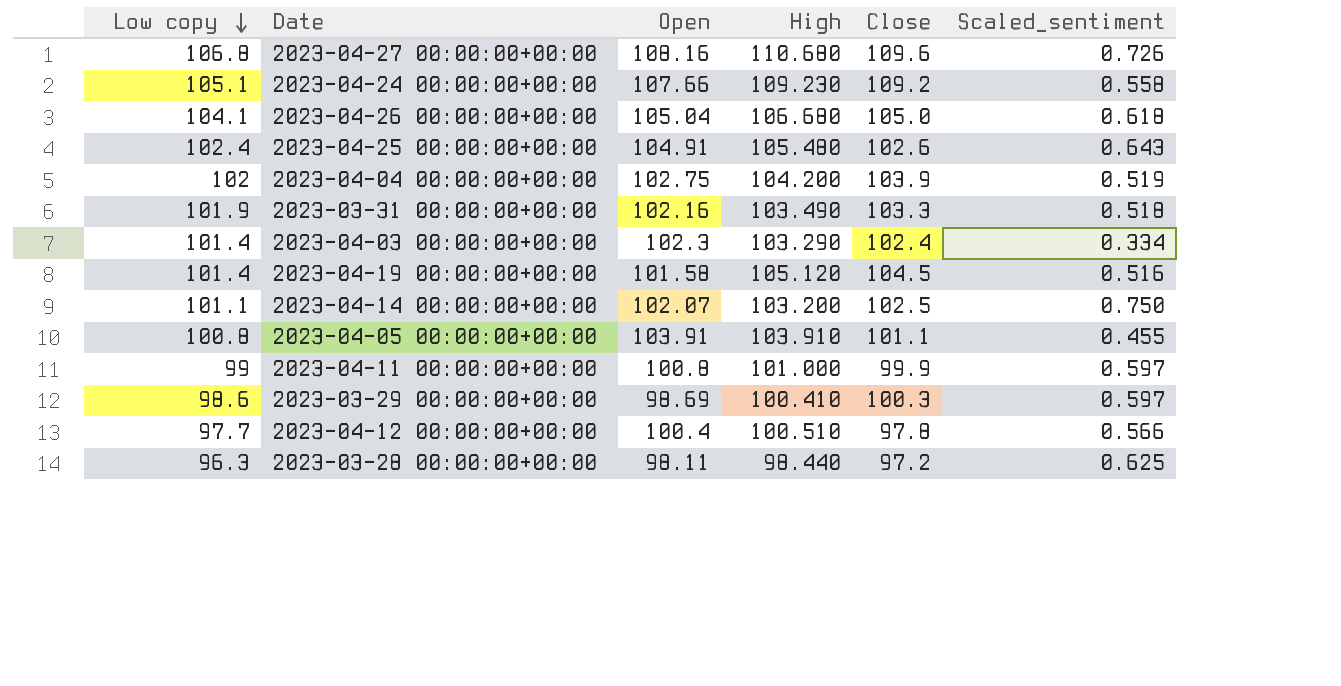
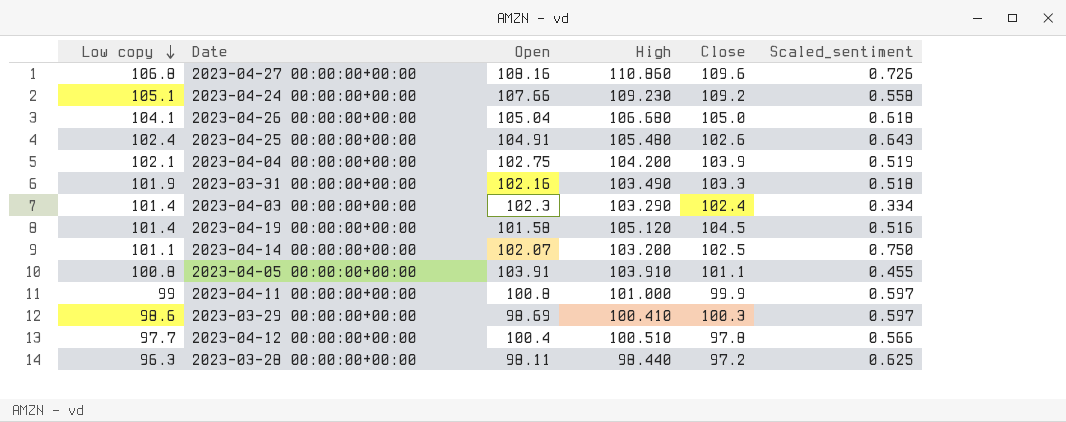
2023-04-27 00:00:00+00:00 | High: 110.680 -> 110.860
2023-04-04 00:00:00+00:00 | Low copy: 102 -> 102.1

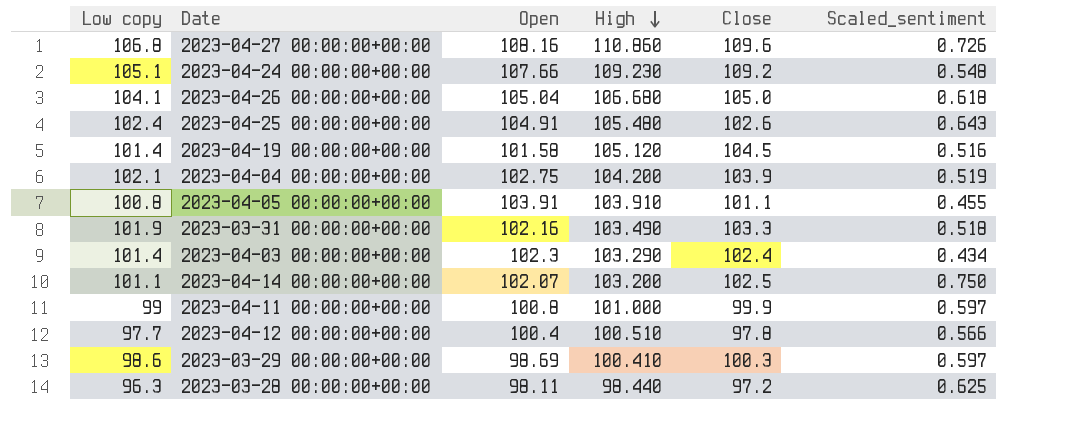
row order: Low copy descending -> High descending
2023-04-24 00:00:00+00:00 | Scaled_sentiment: 0.558 -> 0.548
2023-04-03 00:00:00+00:00 | Scaled_sentiment: 0.334 -> 0.434

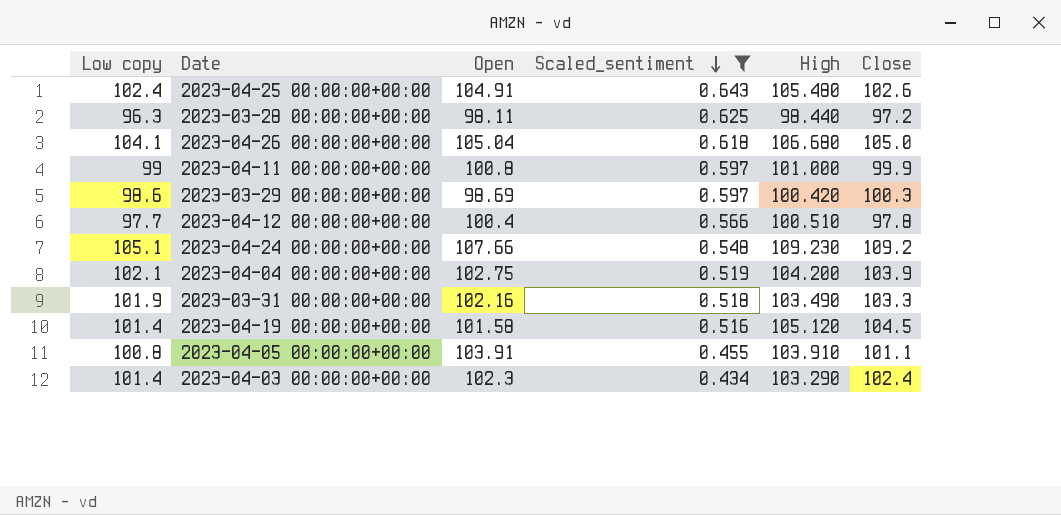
filter: none -> Scaled_sentiment <= 0.643
row order: High descending -> Scaled_sentiment descending
column Scaled_sentiment | position: 6 -> 4
2023-03-29 00:00:00+00:00 | High: 100.410 -> 100.420

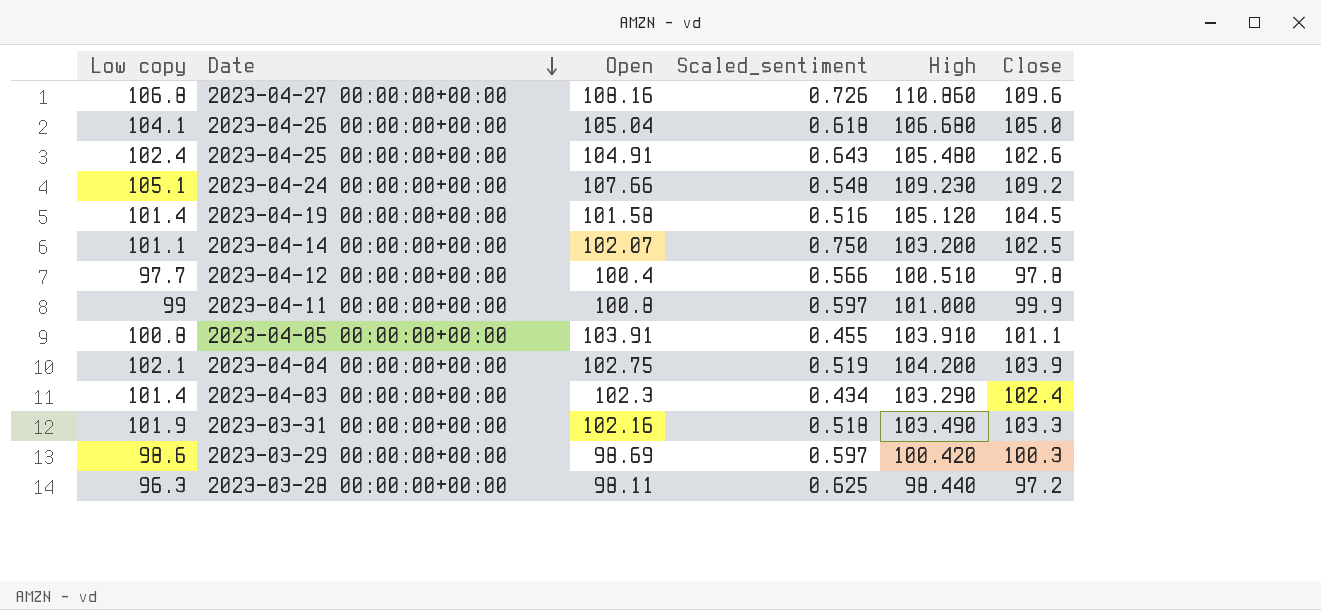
filter: Scaled_sentiment <= 0.643 -> none
row order: Scaled_sentiment descending -> Date descending

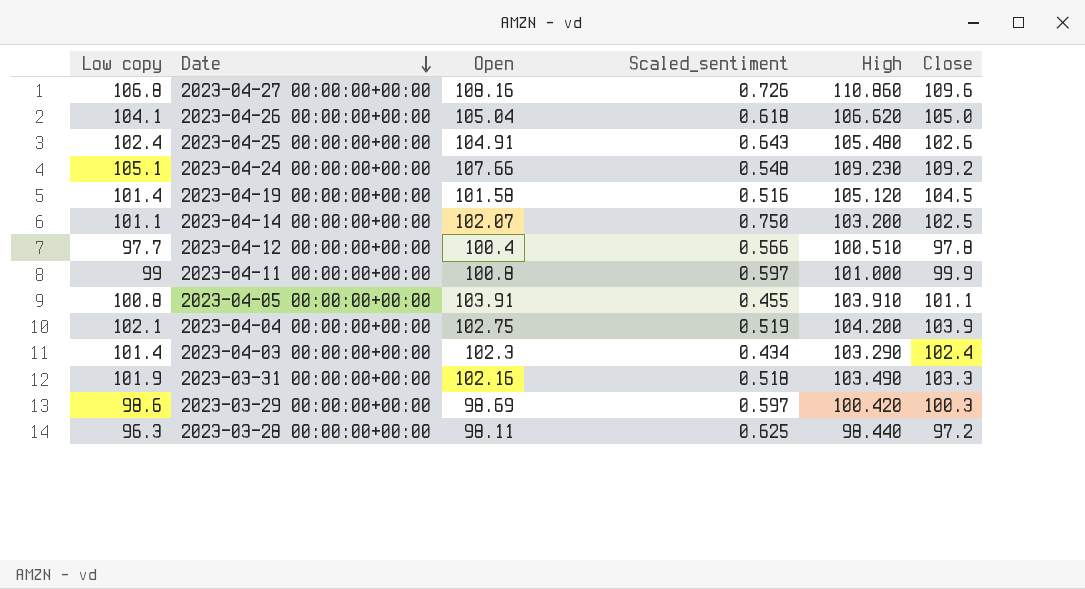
2023-04-26 00:00:00+00:00 | High: 106.680 -> 106.620

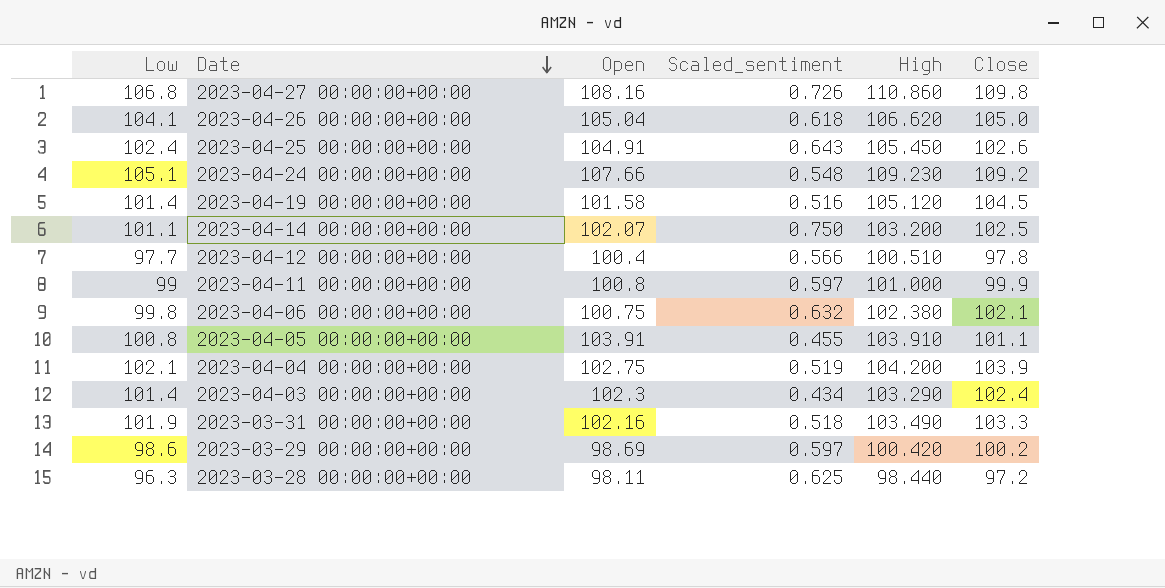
column name: Low copy -> Low
2023-04-27 00:00:00+00:00 | Close: 109.6 -> 109.8
2023-04-25 00:00:00+00:00 | High: 105.480 -> 105.450
row 2023-04-06 00:00:00+00:00: none -> 99.8 | 100.75 | 0.632 | 102.380 | 102.1
2023-03-29 00:00:00+00:00 | Close: 100.3 -> 100.2

